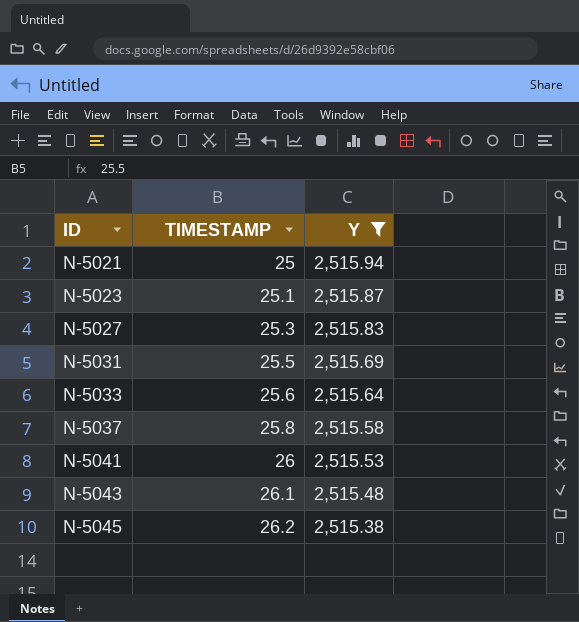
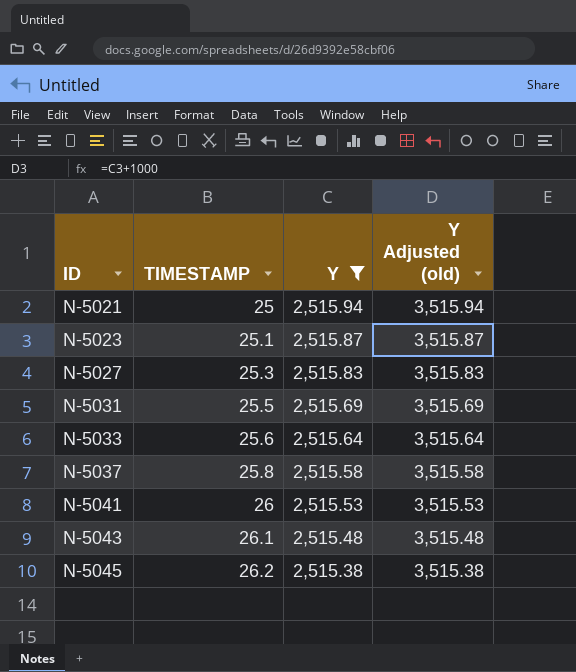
column Y Adjusted (old) | formula: none -> [Y] + 1000

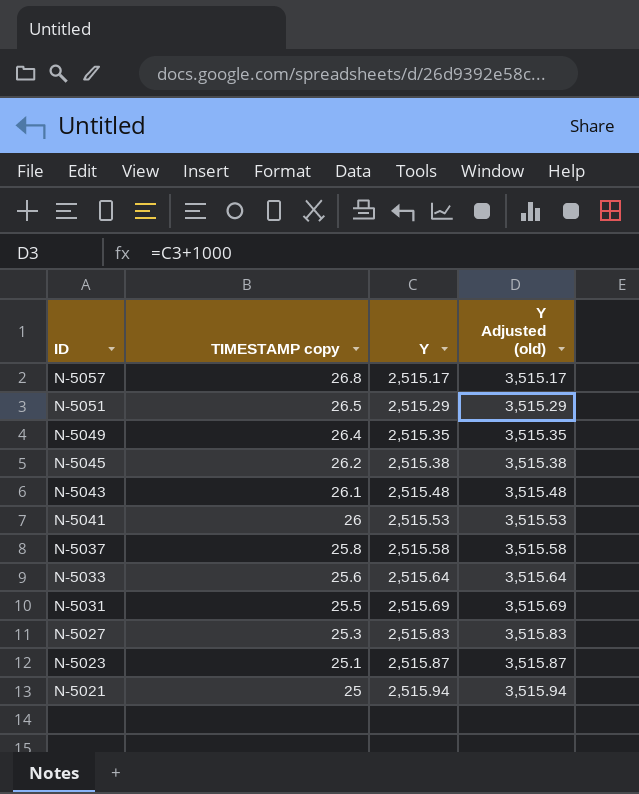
filter: Y >= 2,515.38 -> none
row order: ID ascending -> ID descending
column name: TIMESTAMP -> TIMESTAMP copy

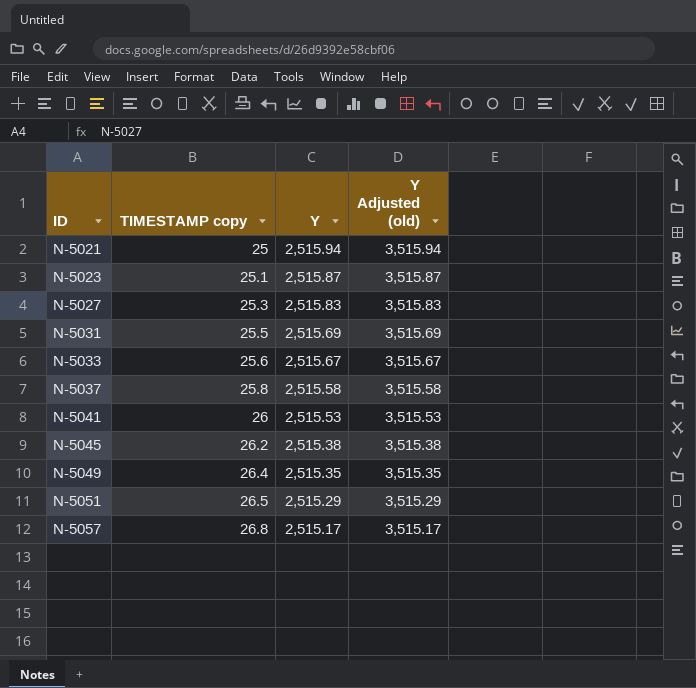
row order: ID descending -> ID ascending
row N-5043: 26.1 | 2,515.48 | 3,515.48 -> none
N-5033 | Y: 2,515.64 -> 2,515.67
N-5033 | Y Adjusted (old): 3,515.64 -> 3,515.67

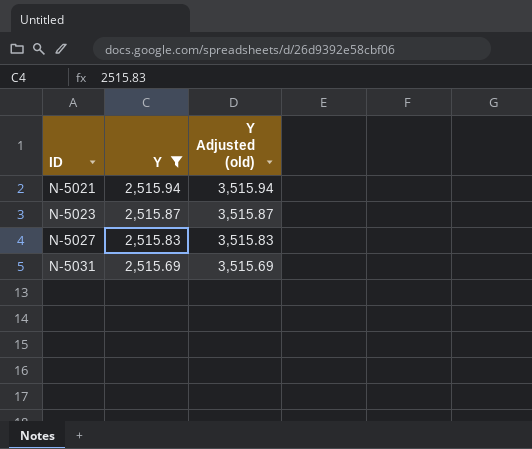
filter: none -> Y >= 2,515.69
column TIMESTAMP copy | position: 2 -> none

